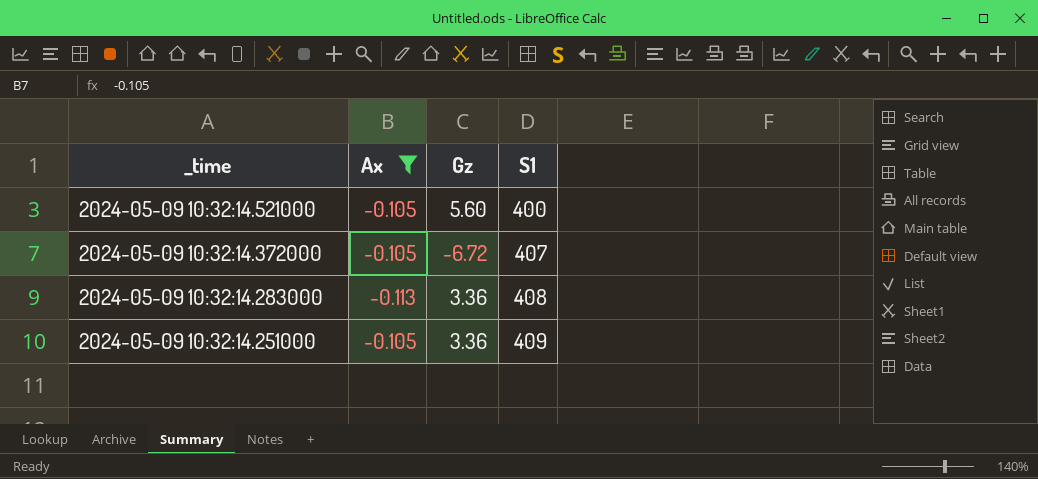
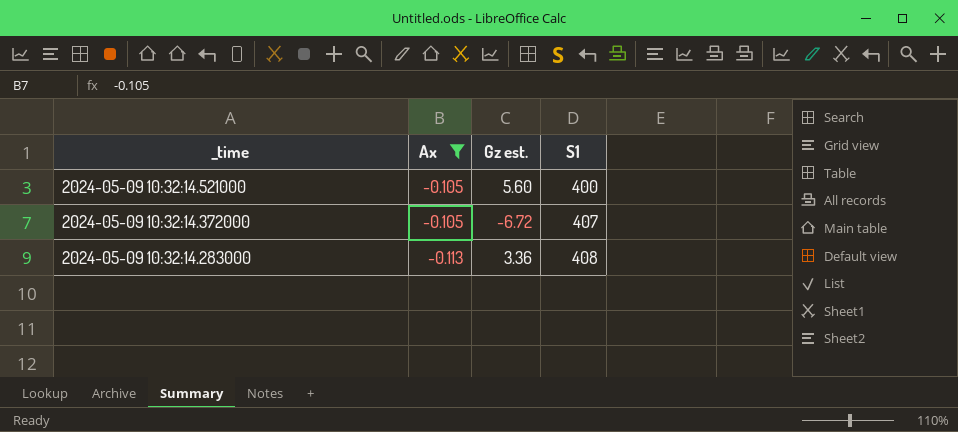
column name: Gz -> Gz est.
row 2024-05-09 10:32:14.251000: -0.105 | 3.36 | 409 -> none

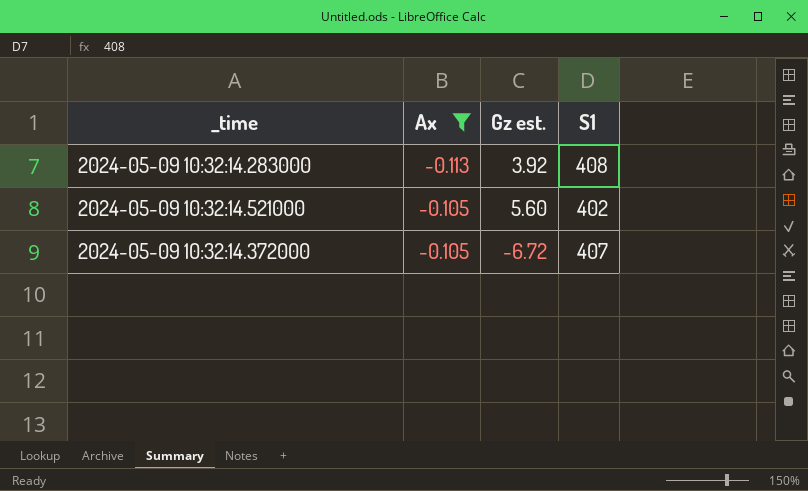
row order: _time descending -> Ax ascending
2024-05-09 10:32:14.283000 | Gz est.: 3.36 -> 3.92
2024-05-09 10:32:14.521000 | S1: 400 -> 402

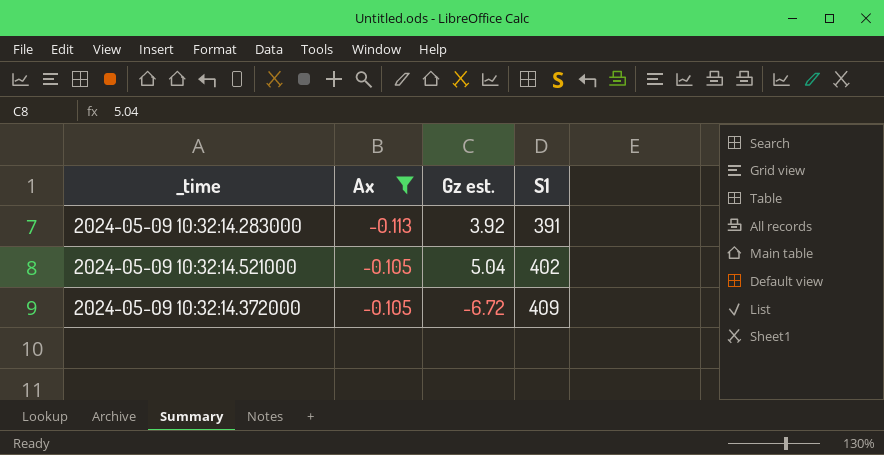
2024-05-09 10:32:14.283000 | S1: 408 -> 391
2024-05-09 10:32:14.521000 | Gz est.: 5.60 -> 5.04
2024-05-09 10:32:14.372000 | S1: 407 -> 409

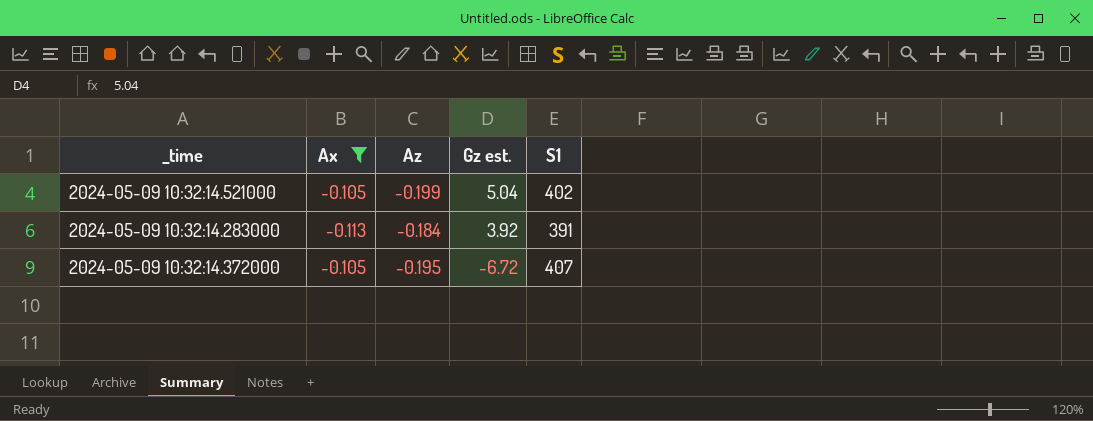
row order: Ax ascending -> Gz est. descending
column Az | position: none -> 3
2024-05-09 10:32:14.372000 | S1: 409 -> 407

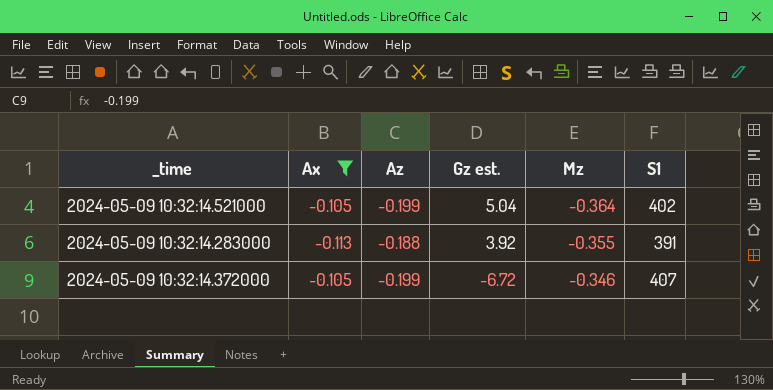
column Mz | position: none -> 5
2024-05-09 10:32:14.283000 | Az: -0.184 -> -0.188
2024-05-09 10:32:14.372000 | Az: -0.195 -> -0.199

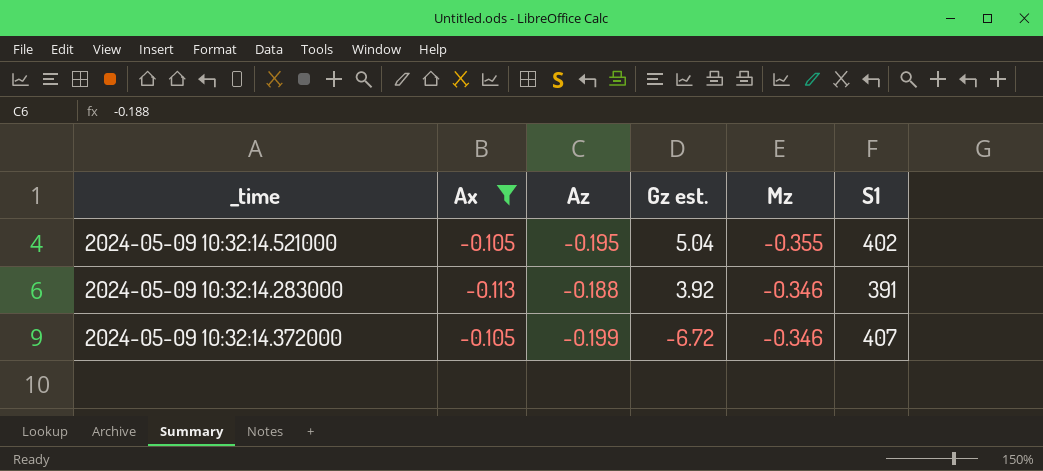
2024-05-09 10:32:14.521000 | Az: -0.199 -> -0.195
2024-05-09 10:32:14.521000 | Mz: -0.364 -> -0.355
2024-05-09 10:32:14.283000 | Mz: -0.355 -> -0.346

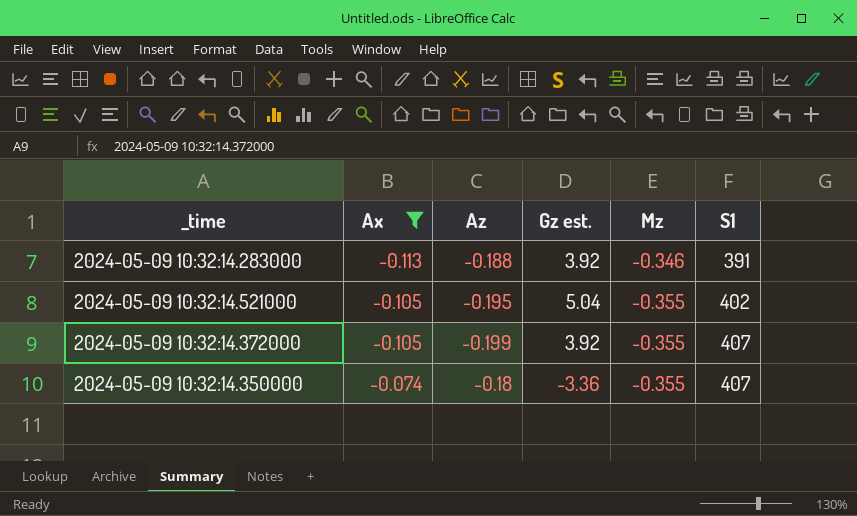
row order: Gz est. descending -> Ax ascending
2024-05-09 10:32:14.372000 | Gz est.: -6.72 -> 3.92
2024-05-09 10:32:14.372000 | Mz: -0.346 -> -0.355
row 2024-05-09 10:32:14.350000: none -> -0.074 | -0.18 | -3.36 | -0.355 | 407

